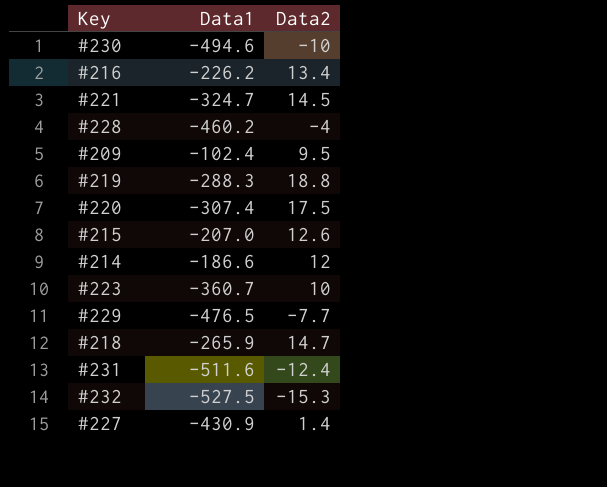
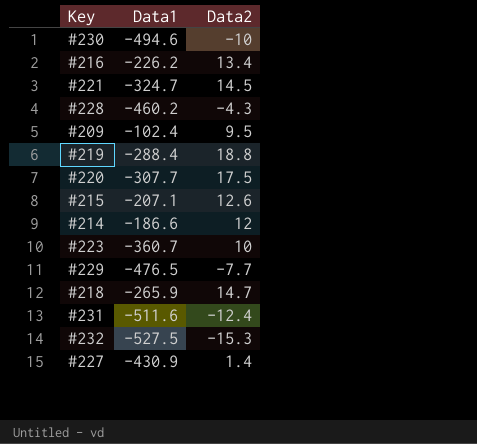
#228 | Data2: -4 -> -4.3
#219 | Data1: -288.3 -> -288.4
#220 | Data1: -307.4 -> -307.7
#215 | Data1: -207.0 -> -207.1

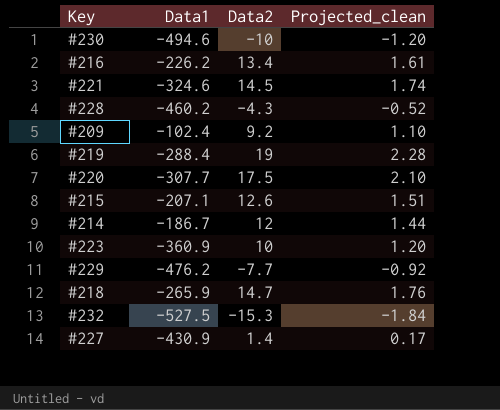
column Projected_clean | formula: none -> [Data2] * 0.12
row #231: -511.6 | -12.4 -> none
#221 | Data1: -324.7 -> -324.6
#209 | Data2: 9.5 -> 9.2
#219 | Data2: 18.8 -> 19
#214 | Data1: -186.6 -> -186.7
#223 | Data1: -360.7 -> -360.9
#229 | Data1: -476.5 -> -476.2

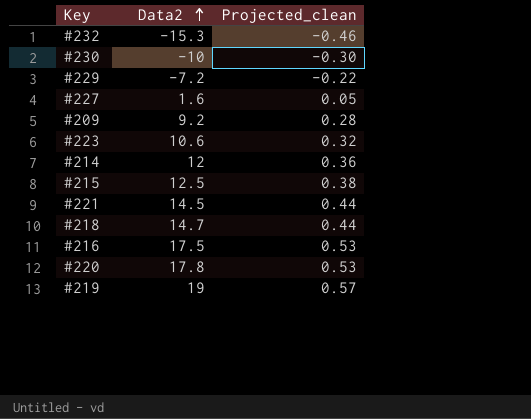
row order: none -> Data2 ascending
column Data1 | position: 2 -> none
column Projected_clean | formula: [Data2] * 0.12 -> [Data2] * 0.03
row #228: -460.2 | -4.3 | -0.52 -> none
#229 | Data2: -7.7 -> -7.2
#227 | Data2: 1.4 -> 1.6
#223 | Data2: 10 -> 10.6
#215 | Data2: 12.6 -> 12.5
#216 | Data2: 13.4 -> 17.5
#220 | Data2: 17.5 -> 17.8

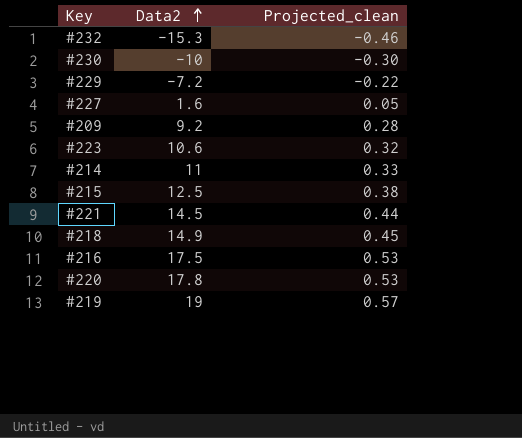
#214 | Data2: 12 -> 11
#214 | Projected_clean: 0.36 -> 0.33
#218 | Data2: 14.7 -> 14.9
#218 | Projected_clean: 0.44 -> 0.45

